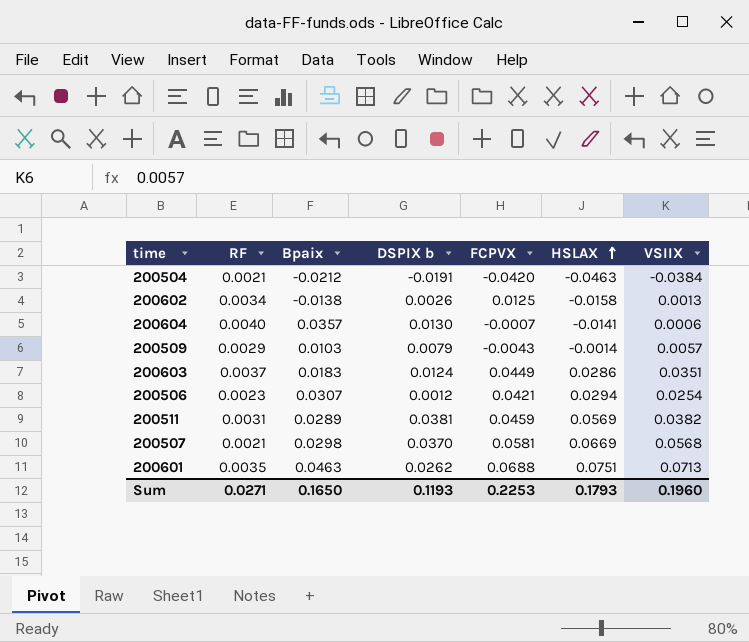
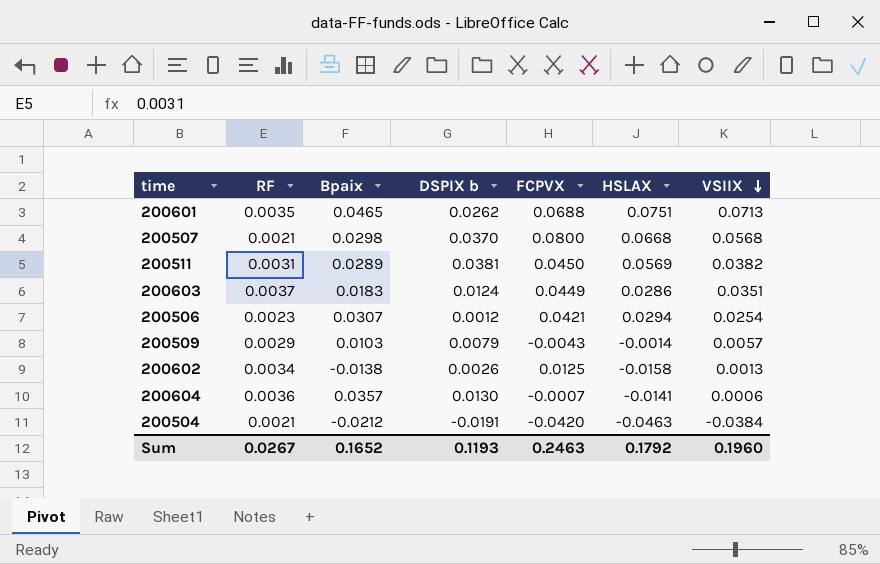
row order: HSLAX ascending -> VSIIX descending
200601 | Bpaix: 0.0463 -> 0.0465
200507 | FCPVX: 0.0581 -> 0.0800
200507 | HSLAX: 0.0669 -> 0.0668
200511 | FCPVX: 0.0459 -> 0.0450
200604 | RF: 0.0040 -> 0.0036
Sum | RF: 0.0271 -> 0.0267
Sum | Bpaix: 0.1650 -> 0.1652
Sum | FCPVX: 0.2253 -> 0.2463
Sum | HSLAX: 0.1793 -> 0.1792

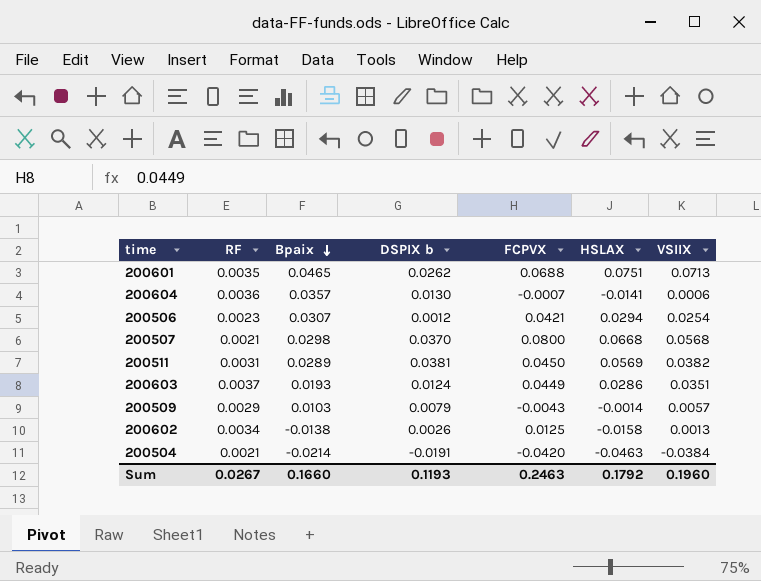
row order: VSIIX descending -> Bpaix descending
200603 | Bpaix: 0.0183 -> 0.0193
200504 | Bpaix: -0.0212 -> -0.0214
Sum | Bpaix: 0.1652 -> 0.1660

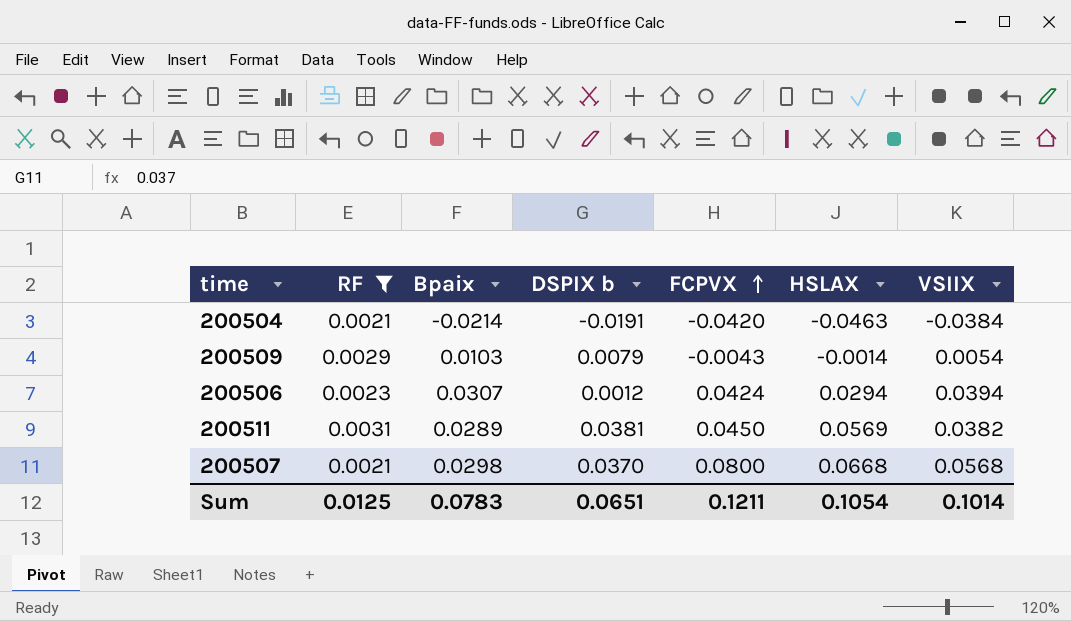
filter: none -> RF <= 0.0031
row order: Bpaix descending -> FCPVX ascending
200509 | VSIIX: 0.0057 -> 0.0054
200506 | FCPVX: 0.0421 -> 0.0424
200506 | VSIIX: 0.0254 -> 0.0394
Sum | RF: 0.0267 -> 0.0125
Sum | Bpaix: 0.1660 -> 0.0783
Sum | DSPIX b: 0.1193 -> 0.0651
Sum | FCPVX: 0.2463 -> 0.1211
Sum | HSLAX: 0.1792 -> 0.1054
Sum | VSIIX: 0.1960 -> 0.1014

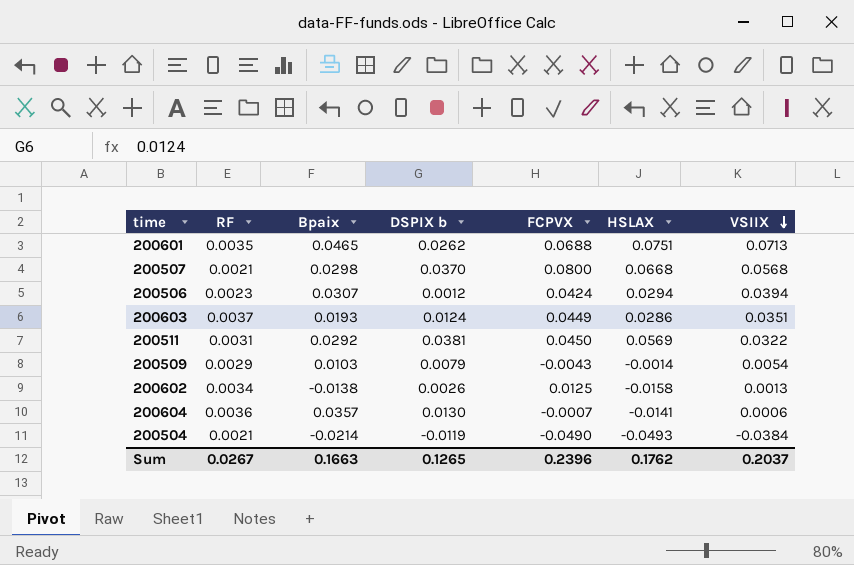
filter: RF <= 0.0031 -> none
row order: FCPVX ascending -> VSIIX descending
200511 | Bpaix: 0.0289 -> 0.0292
200511 | VSIIX: 0.0382 -> 0.0322
200504 | DSPIX b: -0.0191 -> -0.0119
200504 | FCPVX: -0.0420 -> -0.0490
200504 | HSLAX: -0.0463 -> -0.0493
Sum | RF: 0.0125 -> 0.0267
Sum | Bpaix: 0.0783 -> 0.1663
Sum | DSPIX b: 0.0651 -> 0.1265
Sum | FCPVX: 0.1211 -> 0.2396
Sum | HSLAX: 0.1054 -> 0.1762
Sum | VSIIX: 0.1014 -> 0.2037

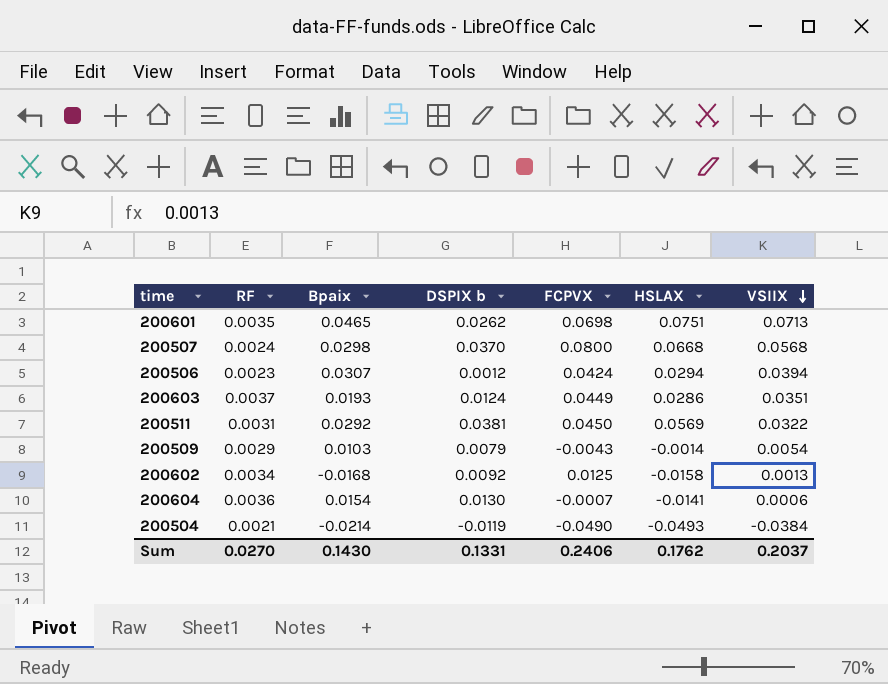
200601 | FCPVX: 0.0688 -> 0.0698
200507 | RF: 0.0021 -> 0.0024
200602 | Bpaix: -0.0138 -> -0.0168
200602 | DSPIX b: 0.0026 -> 0.0092
200604 | Bpaix: 0.0357 -> 0.0154
Sum | RF: 0.0267 -> 0.0270
Sum | Bpaix: 0.1663 -> 0.1430
Sum | DSPIX b: 0.1265 -> 0.1331
Sum | FCPVX: 0.2396 -> 0.2406

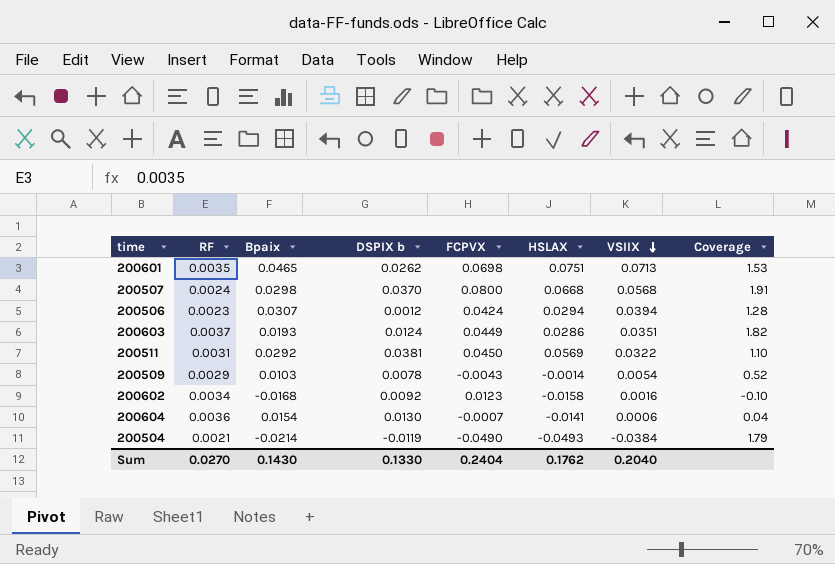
column Coverage | formula: none -> [VSIIX] / [Bpaix]
200509 | DSPIX b: 0.0079 -> 0.0078
200602 | FCPVX: 0.0125 -> 0.0123
200602 | VSIIX: 0.0013 -> 0.0016
Sum | DSPIX b: 0.1331 -> 0.1330
Sum | FCPVX: 0.2406 -> 0.2404
Sum | VSIIX: 0.2037 -> 0.2040

